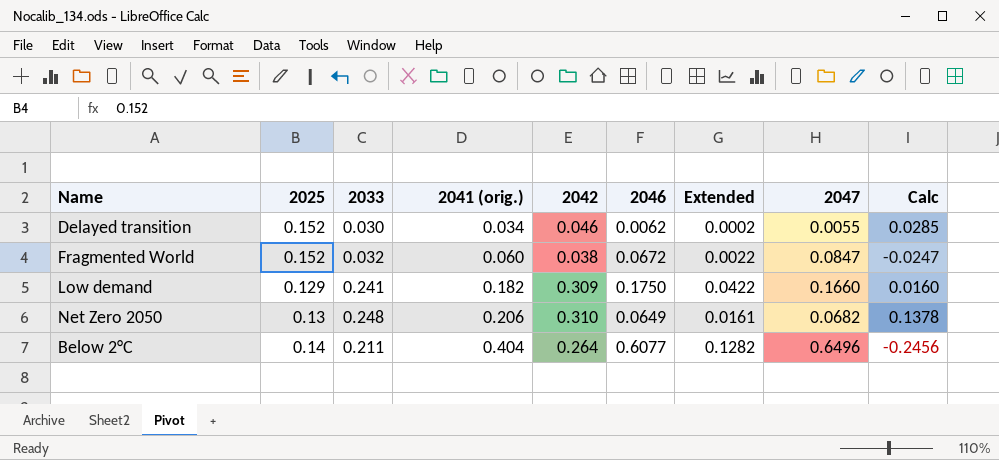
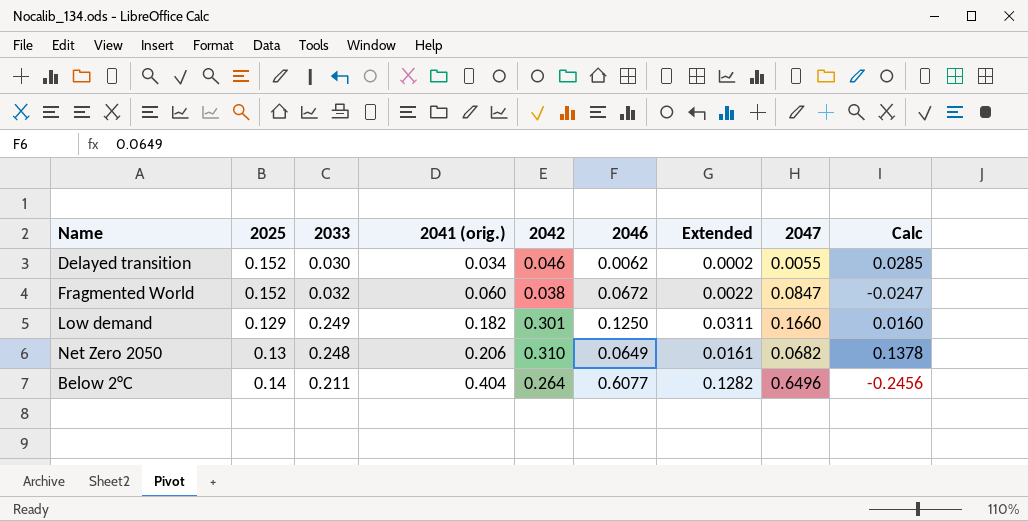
Low demand | 2033: 0.241 -> 0.249
Low demand | 2042: 0.309 -> 0.301
Low demand | 2046: 0.1750 -> 0.1250
Low demand | Extended: 0.0422 -> 0.0311

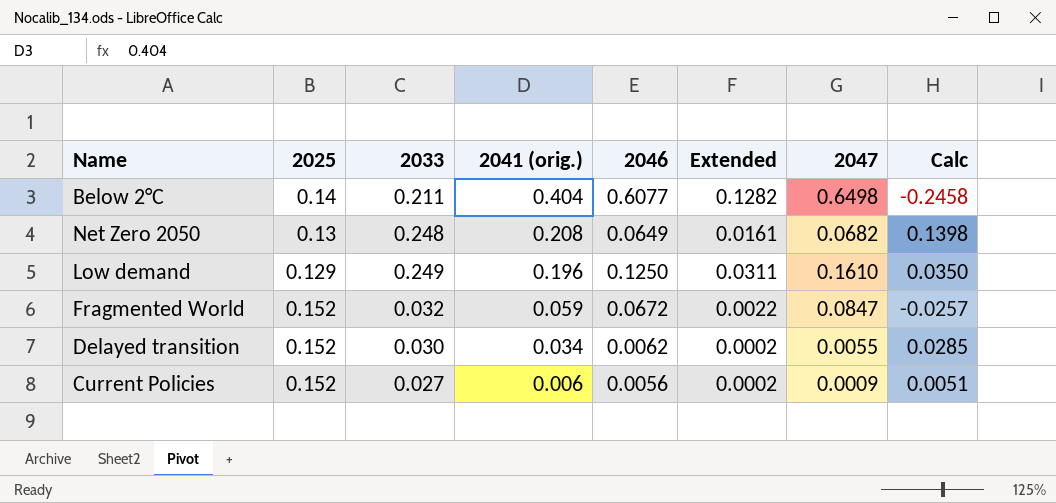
row order: 2041 (orig.) ascending -> 2041 (orig.) descending
column 2042 | position: 5 -> none
Below 2°C | 2047: 0.6496 -> 0.6498
Below 2°C | Calc: -0.2456 -> -0.2458
Net Zero 2050 | 2041 (orig.): 0.206 -> 0.208
Net Zero 2050 | Calc: 0.1378 -> 0.1398
Low demand | 2041 (orig.): 0.182 -> 0.196
Low demand | 2047: 0.1660 -> 0.1610
Low demand | Calc: 0.0160 -> 0.0350
Fragmented World | 2041 (orig.): 0.060 -> 0.059
Fragmented World | Calc: -0.0247 -> -0.0257
row Current Policies: none -> 0.152 | 0.027 | 0.006 | 0.0056 | 0.0002 | 0.0009 | 0.0051

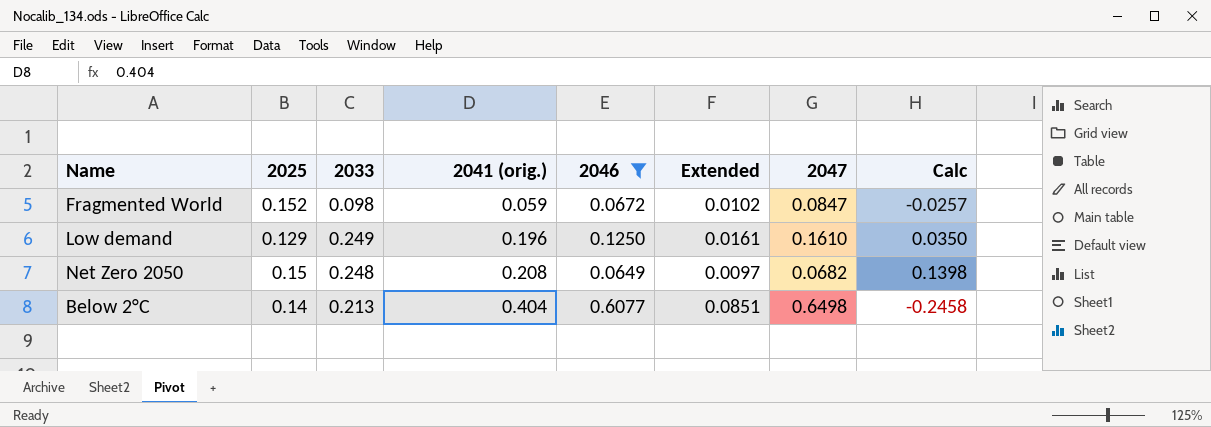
filter: none -> 2046 >= 0.0649
row order: 2041 (orig.) descending -> 2041 (orig.) ascending
column Extended | formula: [2033] * [2046] -> [2025] * [2046]
Fragmented World | 2033: 0.032 -> 0.098
Net Zero 2050 | 2025: 0.13 -> 0.15
Below 2°C | 2033: 0.211 -> 0.213

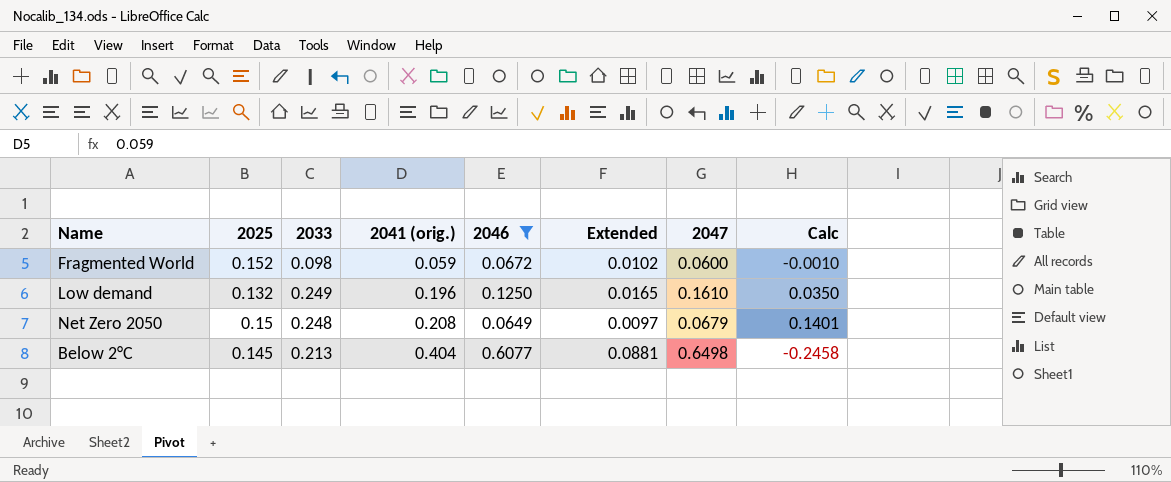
Fragmented World | 2047: 0.0847 -> 0.0600
Fragmented World | Calc: -0.0257 -> -0.0010
Low demand | 2025: 0.129 -> 0.132
Low demand | Extended: 0.0161 -> 0.0165
Net Zero 2050 | 2047: 0.0682 -> 0.0679
Net Zero 2050 | Calc: 0.1398 -> 0.1401
Below 2°C | 2025: 0.14 -> 0.145
Below 2°C | Extended: 0.0851 -> 0.0881

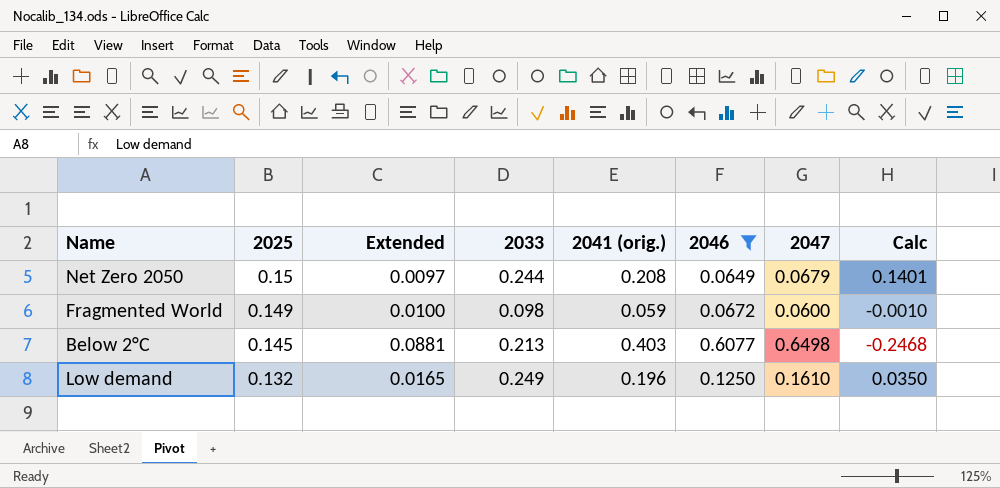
row order: 2041 (orig.) ascending -> 2025 descending
column Extended | position: 6 -> 3
Net Zero 2050 | 2033: 0.248 -> 0.244
Fragmented World | 2025: 0.152 -> 0.149
Fragmented World | Extended: 0.0102 -> 0.0100
Below 2°C | 2041 (orig.): 0.404 -> 0.403
Below 2°C | Calc: -0.2458 -> -0.2468

